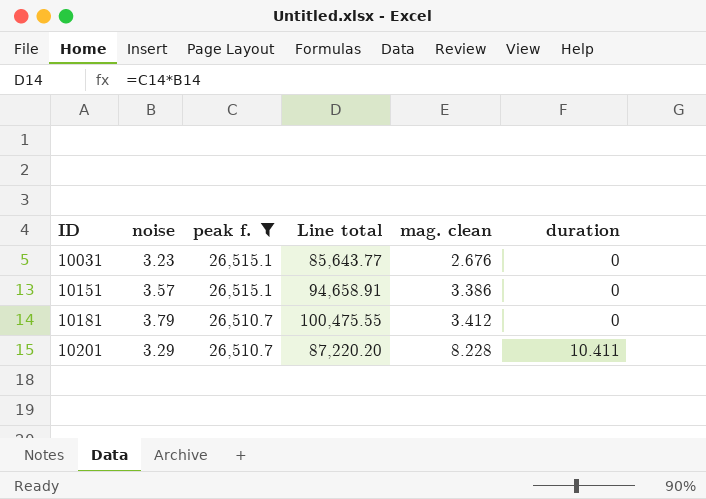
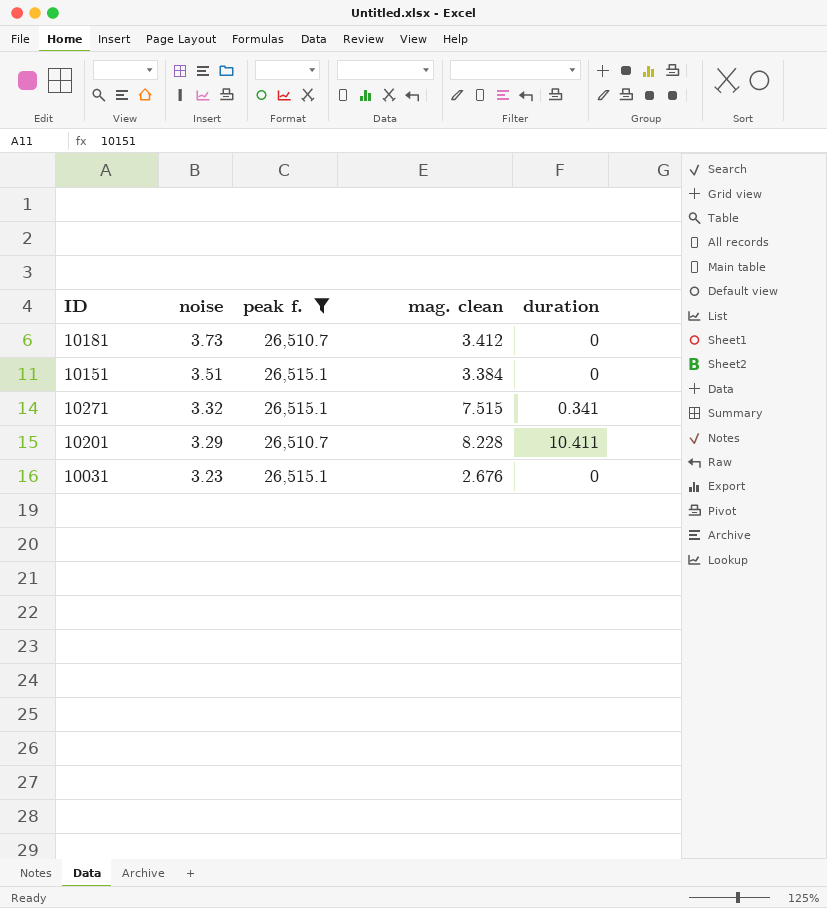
row order: ID ascending -> noise descending
column Line total | formula: [noise] * [peak f.] -> none
10181 | noise: 3.79 -> 3.73
10151 | noise: 3.57 -> 3.51
10151 | mag. clean: 3.386 -> 3.384
row 10271: none -> 3.32 | 26,515.1 | 7.515 | 0.341

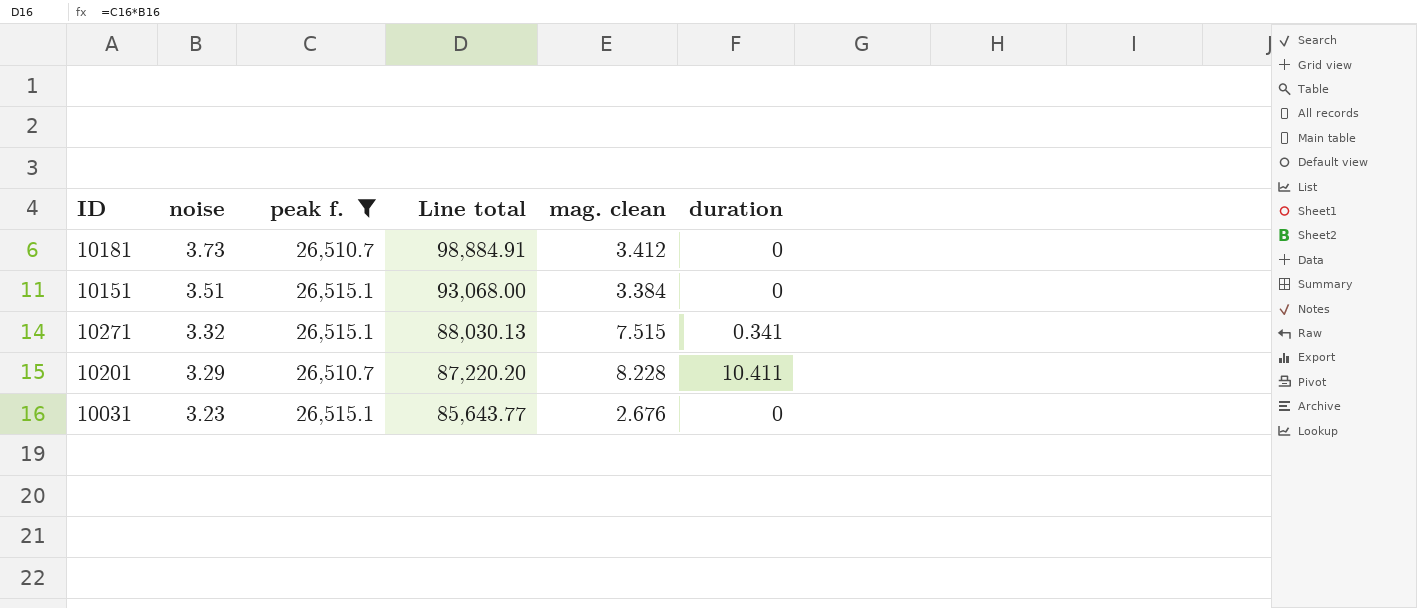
column Line total | formula: none -> [noise] * [peak f.]

